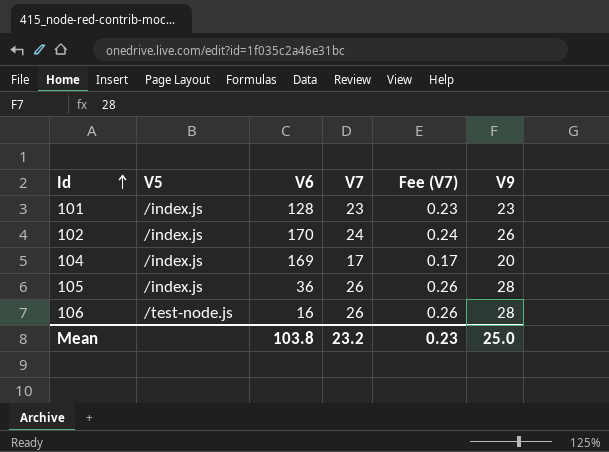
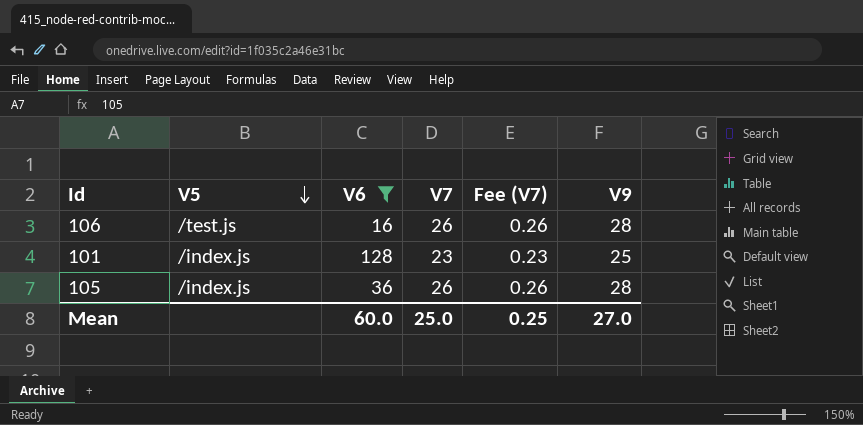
filter: none -> V6 <= 128
row order: Id ascending -> V5 descending
106 | V5: /test-node.js -> /test.js
101 | V9: 23 -> 25
Mean | V6: 103.8 -> 60.0
Mean | V7: 23.2 -> 25.0
Mean | Fee (V7): 0.23 -> 0.25
Mean | V9: 25.0 -> 27.0

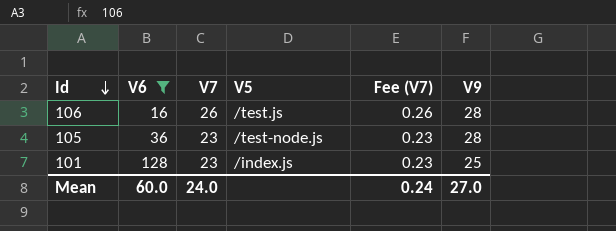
row order: V5 descending -> Id descending
column V5 | position: 2 -> 4
105 | V7: 26 -> 23
105 | V5: /index.js -> /test-node.js
105 | Fee (V7): 0.26 -> 0.23
Mean | V7: 25.0 -> 24.0
Mean | Fee (V7): 0.25 -> 0.24

